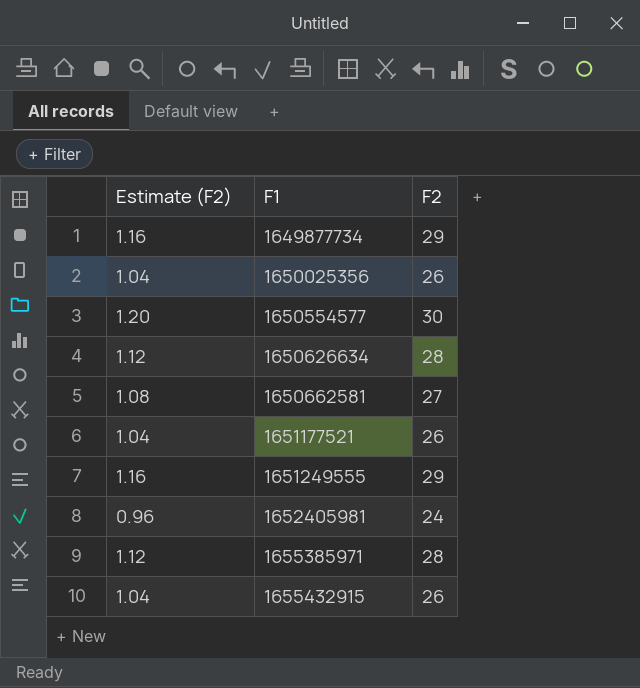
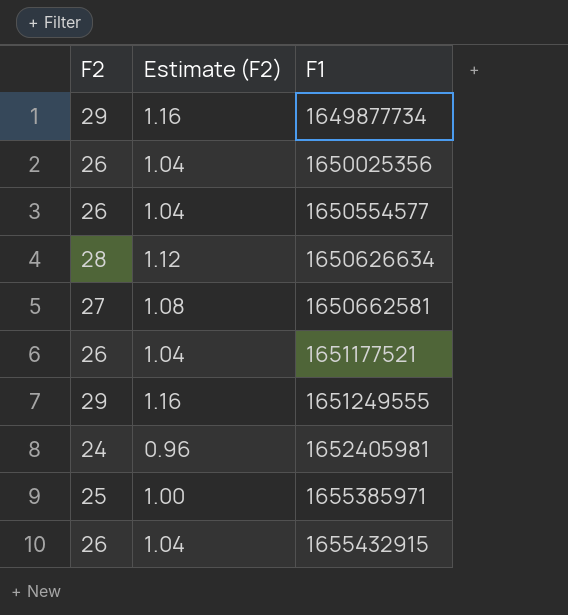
column F2 | position: 3 -> 1
1650554577 | F2: 30 -> 26
1650554577 | Estimate (F2): 1.20 -> 1.04
1655385971 | F2: 28 -> 25
1655385971 | Estimate (F2): 1.12 -> 1.00

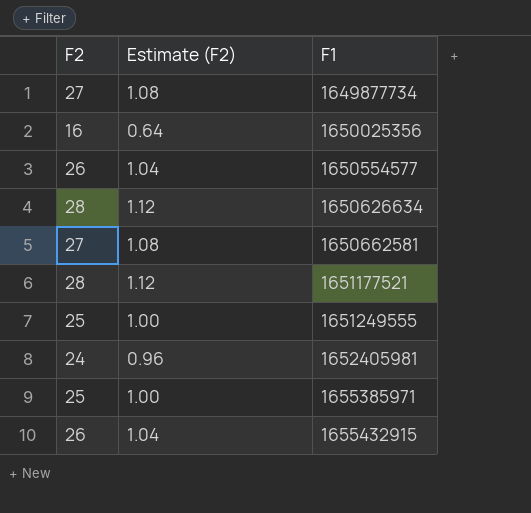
1649877734 | F2: 29 -> 27
1649877734 | Estimate (F2): 1.16 -> 1.08
1650025356 | F2: 26 -> 16
1650025356 | Estimate (F2): 1.04 -> 0.64
1651177521 | F2: 26 -> 28
1651177521 | Estimate (F2): 1.04 -> 1.12
1651249555 | F2: 29 -> 25
1651249555 | Estimate (F2): 1.16 -> 1.00

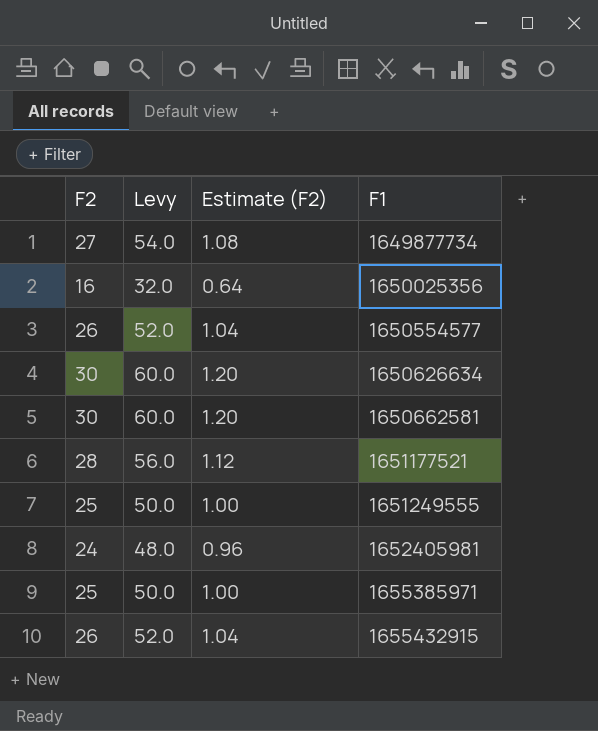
column Levy | formula: none -> [F2] * 2
1650626634 | F2: 28 -> 30
1650626634 | Estimate (F2): 1.12 -> 1.20
1650662581 | F2: 27 -> 30
1650662581 | Estimate (F2): 1.08 -> 1.20

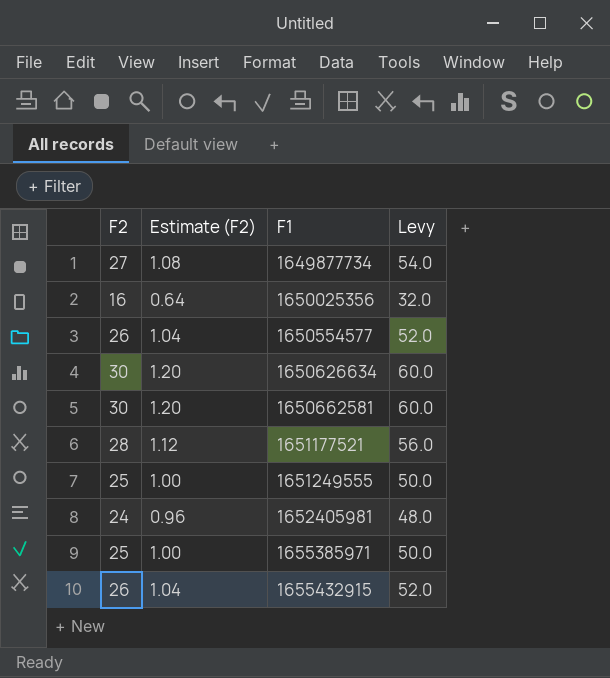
column Levy | position: 2 -> 4

